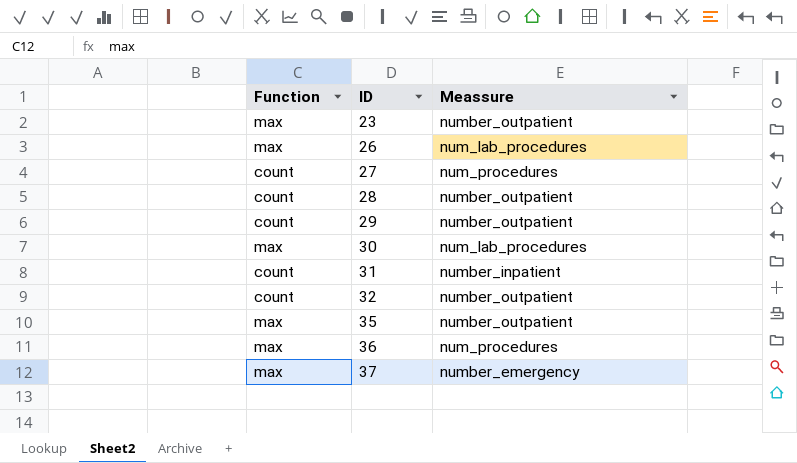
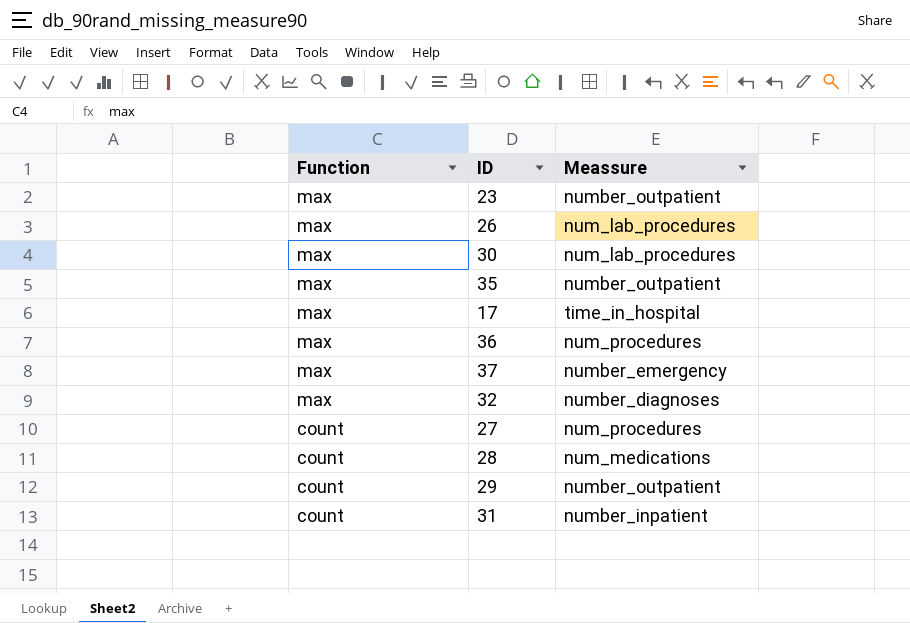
row order: ID ascending -> Function descending
row 17: none -> max | time_in_hospital
32 | Function: count -> max
32 | Meassure: number_outpatient -> number_diagnoses
28 | Meassure: number_outpatient -> num_medications

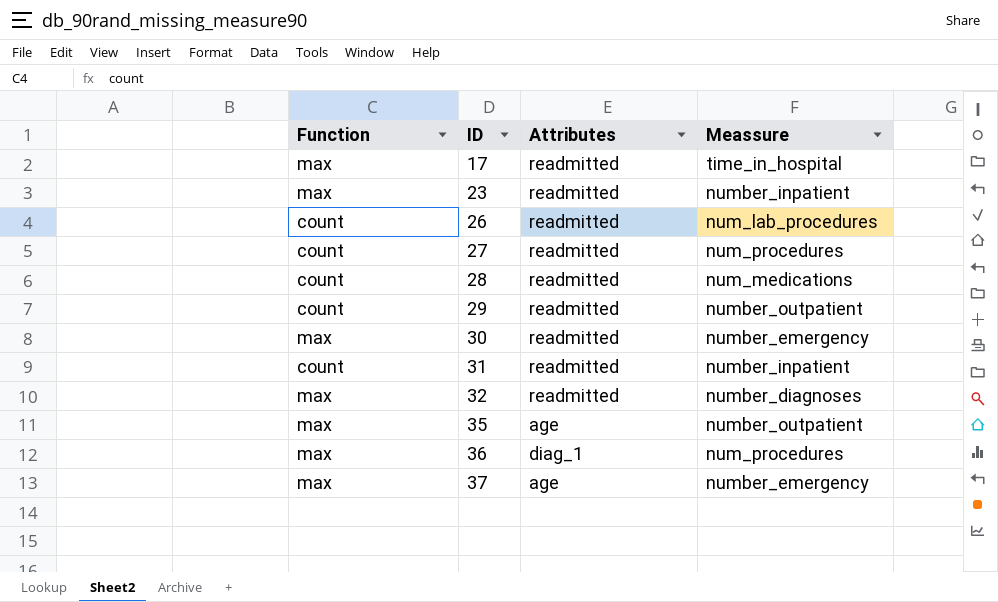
row order: Function descending -> ID ascending
column Attributes | position: none -> 3
23 | Meassure: number_outpatient -> number_inpatient
26 | Function: max -> count
30 | Meassure: num_lab_procedures -> number_emergency

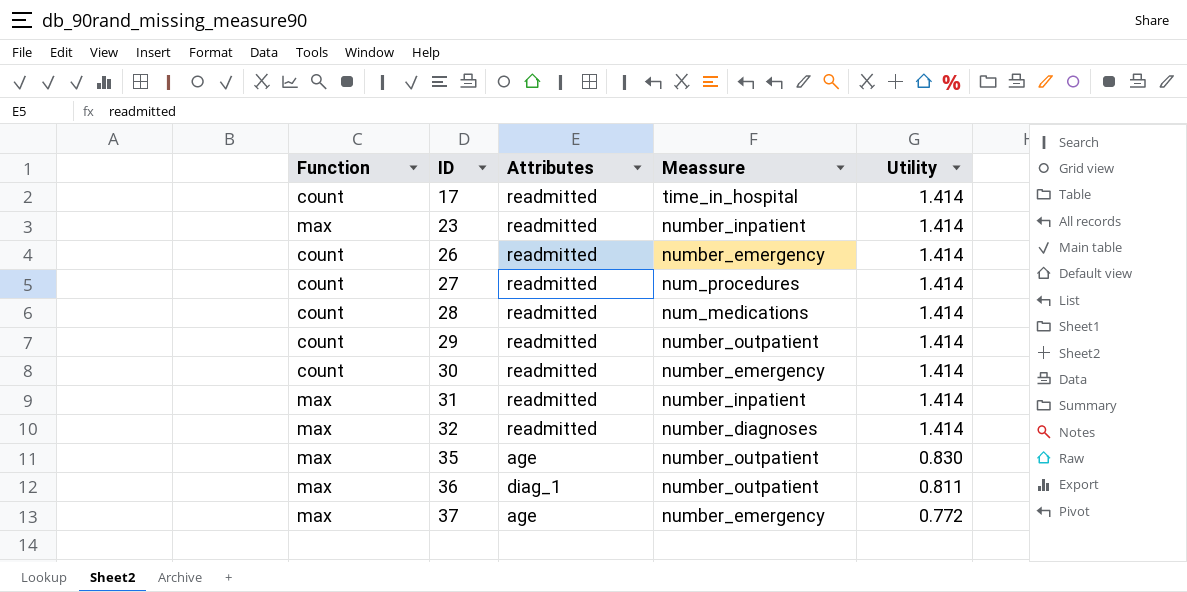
column Utility | position: none -> 5
17 | Function: max -> count
26 | Meassure: num_lab_procedures -> number_emergency
30 | Function: max -> count
31 | Function: count -> max
36 | Meassure: num_procedures -> number_outpatient

